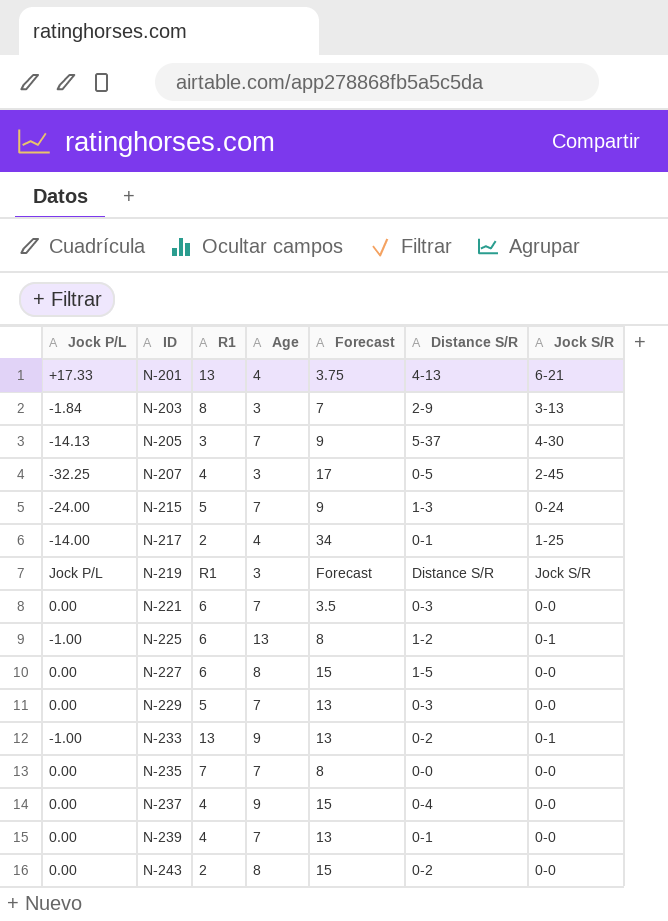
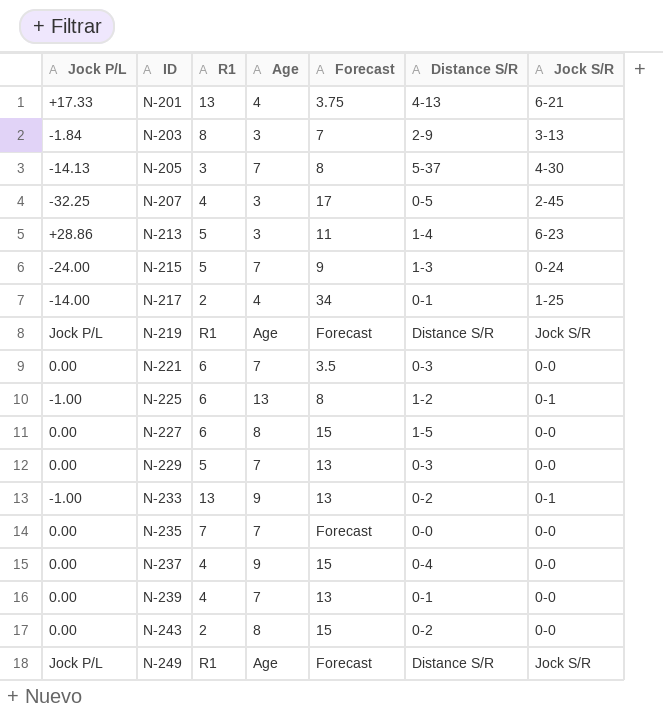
N-205 | Forecast: 9 -> 8
row N-213: none -> +28.86 | 5 | 3 | 11 | 1-4 | 6-23
N-219 | Age: 3 -> Age
N-235 | Forecast: 8 -> Forecast
row N-249: none -> Jock P/L | R1 | Age | Forecast | Distance S/R | Jock S/R

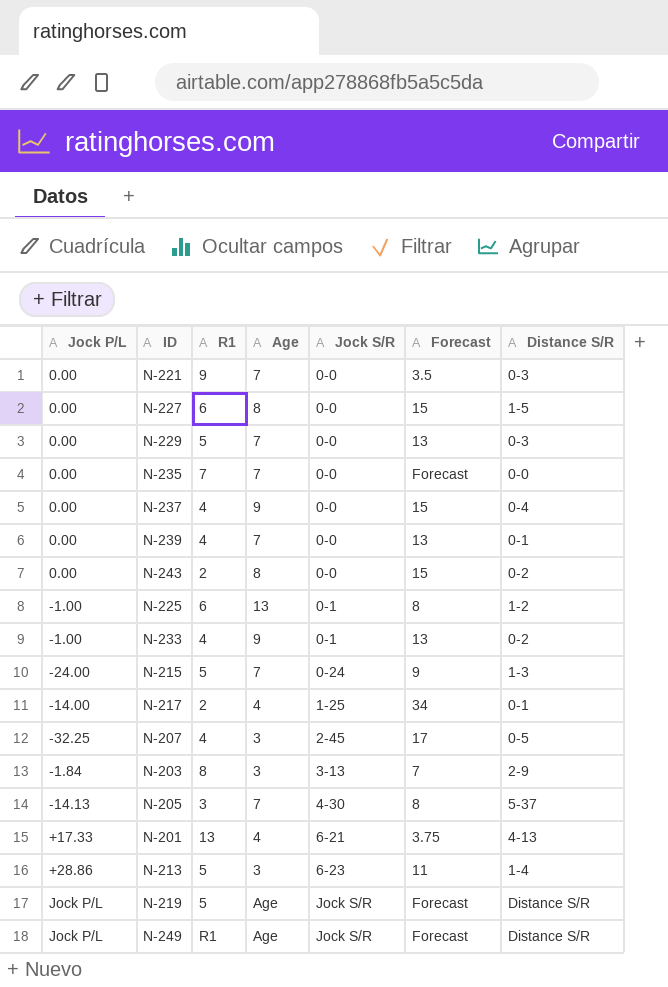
row order: ID ascending -> Jock S/R ascending
column Jock S/R | position: 7 -> 5
N-221 | R1: 6 -> 9
N-233 | R1: 13 -> 4
N-219 | R1: R1 -> 5

